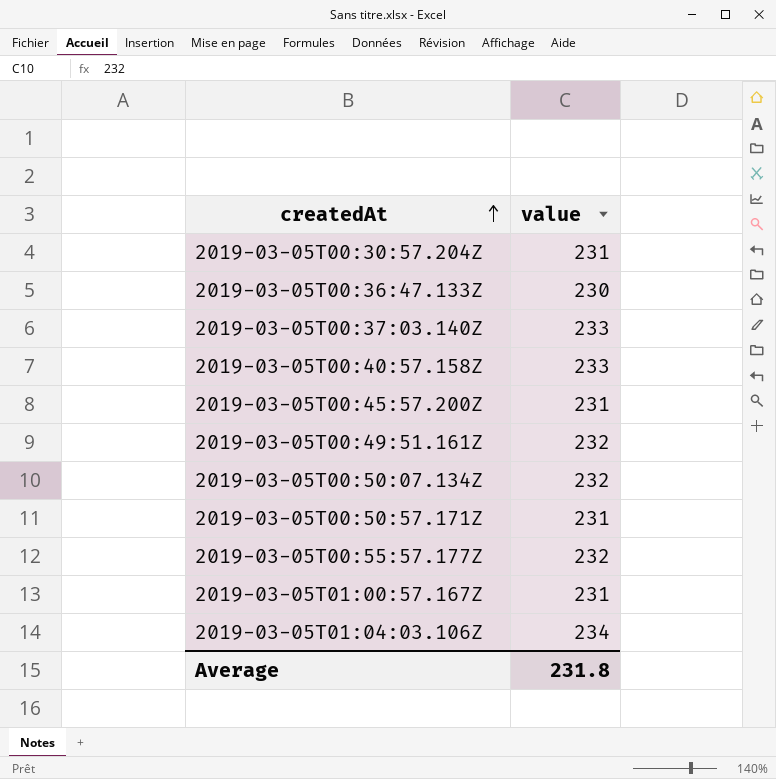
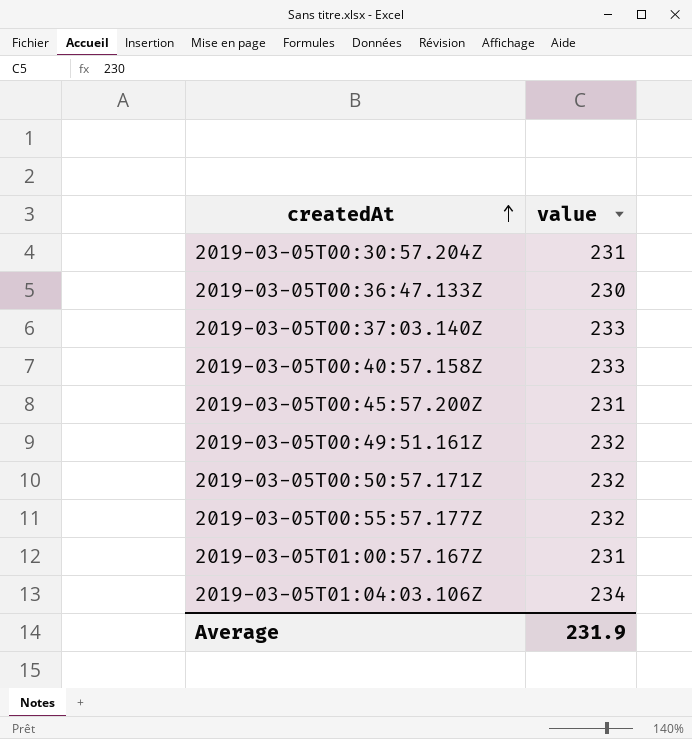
row 2019-03-05T00:50:07.134Z: 232 -> none
2019-03-05T00:50:57.171Z | value: 231 -> 232
Average | value: 231.8 -> 231.9

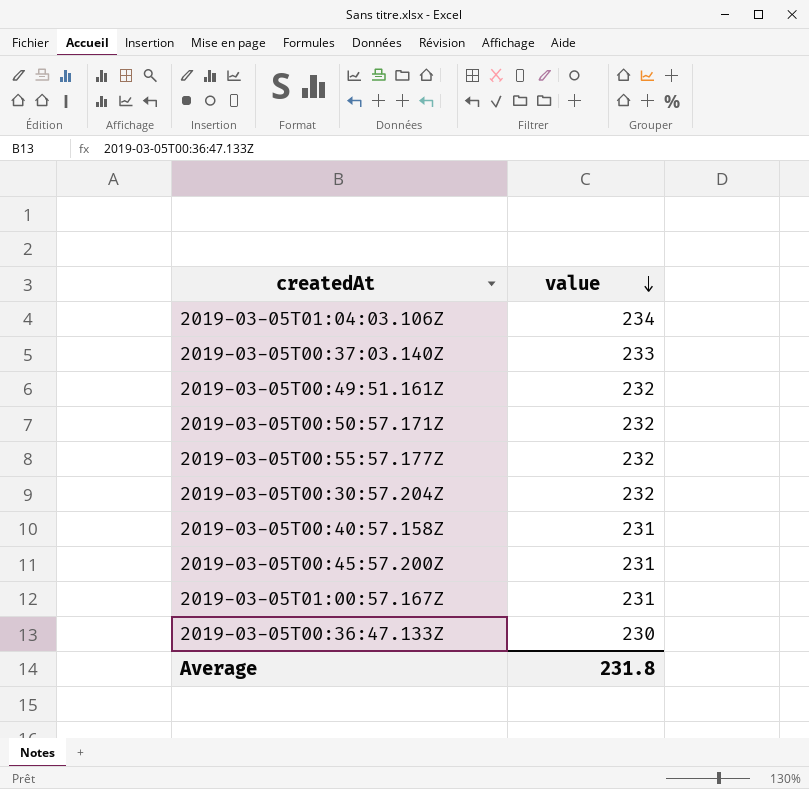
row order: createdAt ascending -> value descending
2019-03-05T00:30:57.204Z | value: 231 -> 232
2019-03-05T00:40:57.158Z | value: 233 -> 231
Average | value: 231.9 -> 231.8

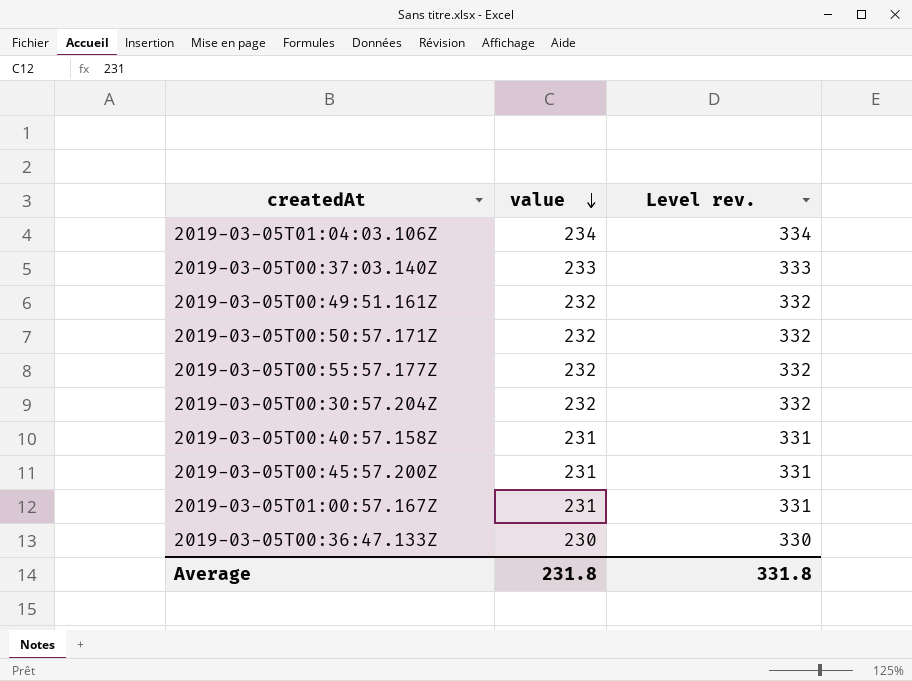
column Level rev. | formula: none -> [value] + 100

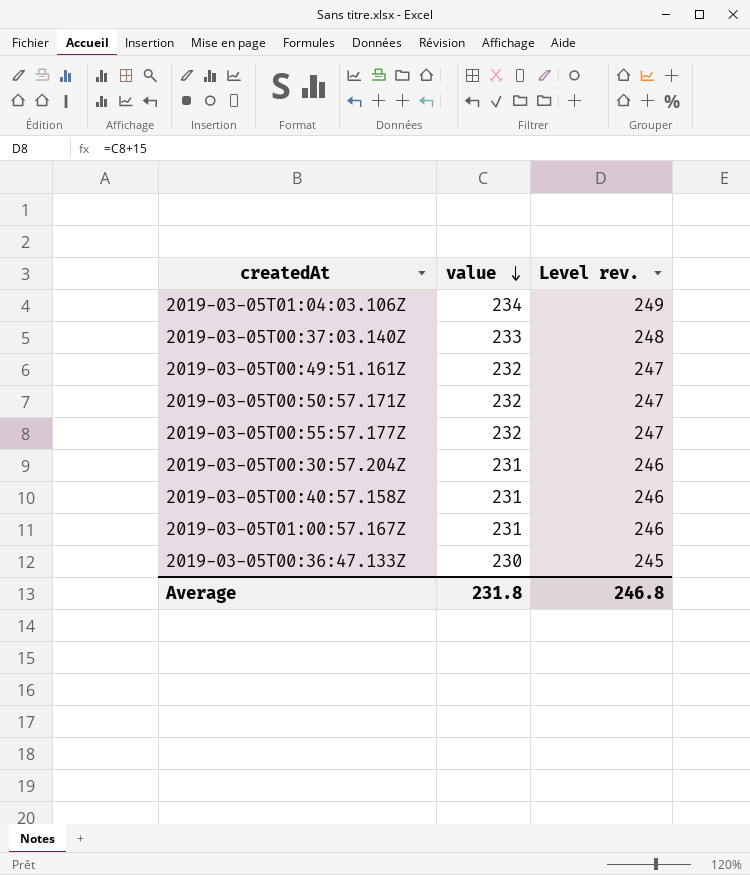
column Level rev. | formula: [value] + 100 -> [value] + 15
row 2019-03-05T00:45:57.200Z: 231 | 331 -> none
2019-03-05T00:30:57.204Z | value: 232 -> 231
Average | Level rev.: 331.8 -> 246.8

